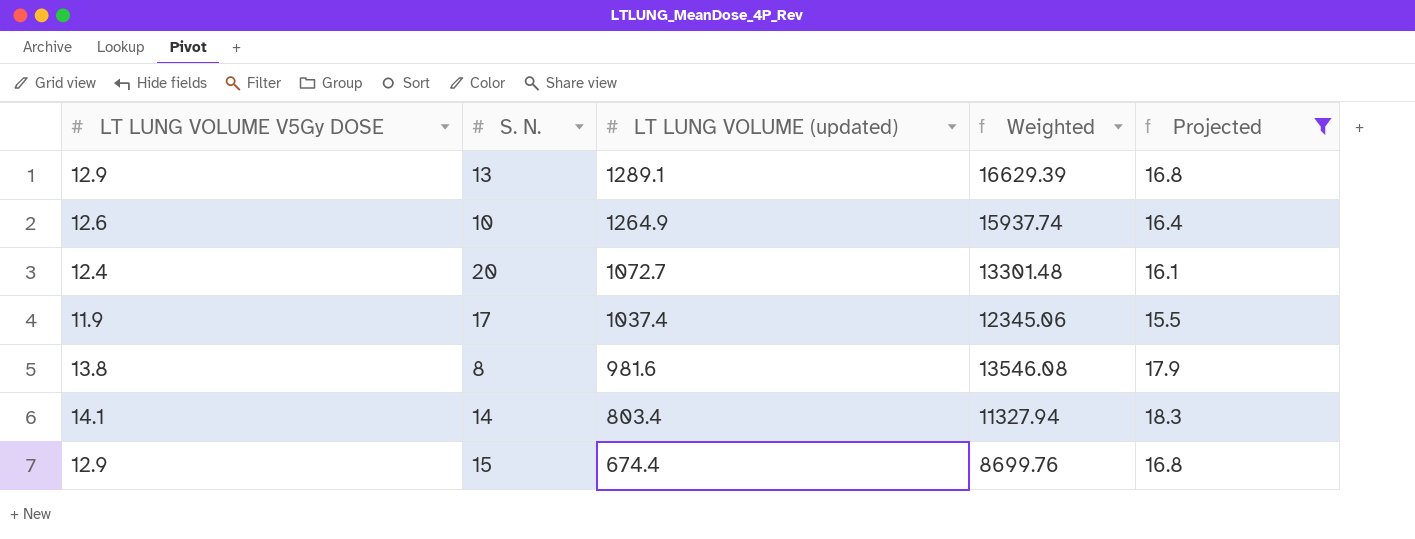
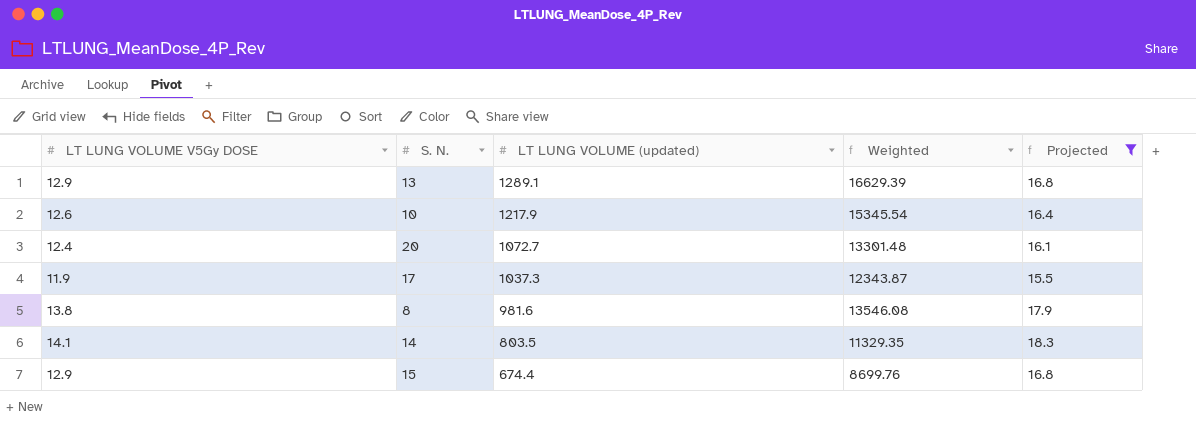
10 | LT LUNG VOLUME (updated): 1264.9 -> 1217.9
10 | Weighted: 15937.74 -> 15345.54
17 | LT LUNG VOLUME (updated): 1037.4 -> 1037.3
17 | Weighted: 12345.06 -> 12343.87
14 | LT LUNG VOLUME (updated): 803.4 -> 803.5
14 | Weighted: 11327.94 -> 11329.35

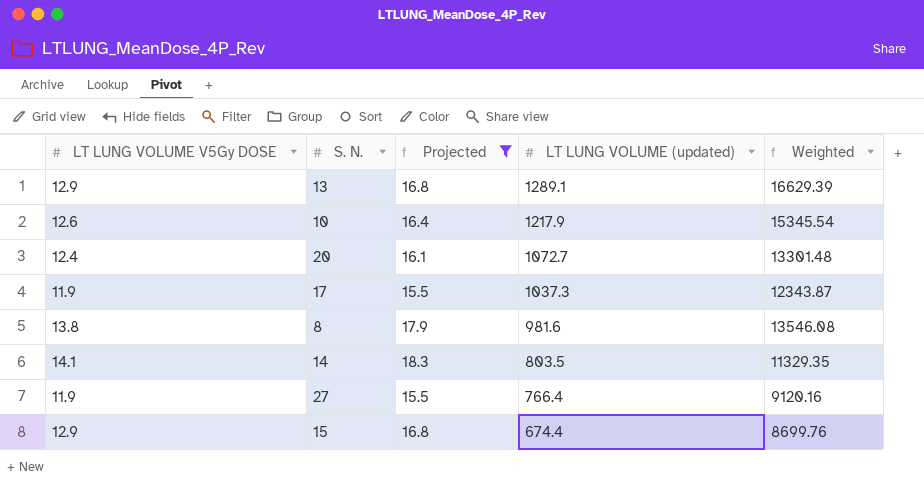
column Projected | position: 5 -> 3
row 27: none -> 11.9 | 15.5 | 766.4 | 9120.16

